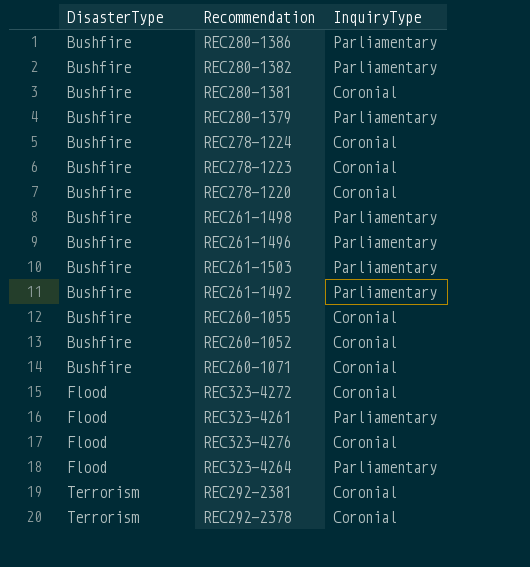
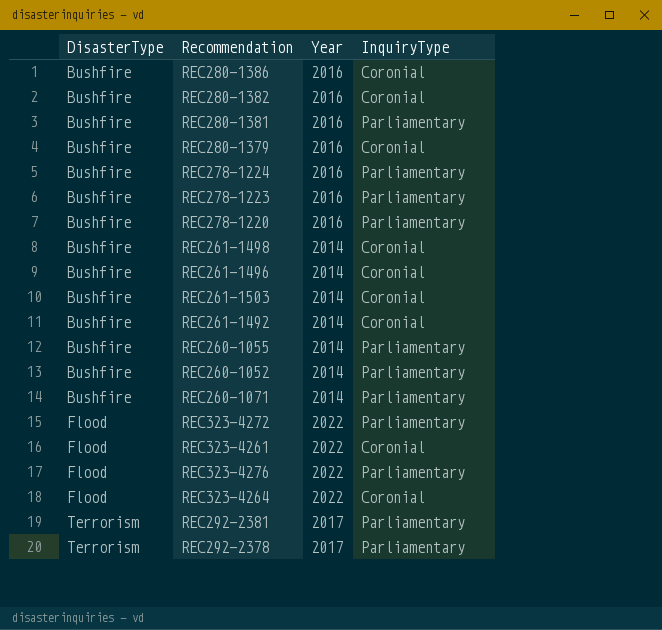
column Year | position: none -> 3
REC280-1386 | InquiryType: Parliamentary -> Coronial
REC280-1382 | InquiryType: Parliamentary -> Coronial
REC280-1381 | InquiryType: Coronial -> Parliamentary
REC280-1379 | InquiryType: Parliamentary -> Coronial
REC278-1224 | InquiryType: Coronial -> Parliamentary
REC278-1223 | InquiryType: Coronial -> Parliamentary
REC278-1220 | InquiryType: Coronial -> Parliamentary
REC261-1498 | InquiryType: Parliamentary -> Coronial
REC261-1496 | InquiryType: Parliamentary -> Coronial
REC261-1503 | InquiryType: Parliamentary -> Coronial
REC261-1492 | InquiryType: Parliamentary -> Coronial
REC260-1055 | InquiryType: Coronial -> Parliamentary
REC260-1052 | InquiryType: Coronial -> Parliamentary
REC260-1071 | InquiryType: Coronial -> Parliamentary
REC323-4272 | InquiryType: Coronial -> Parliamentary
REC323-4261 | InquiryType: Parliamentary -> Coronial
REC323-4276 | InquiryType: Coronial -> Parliamentary
REC323-4264 | InquiryType: Parliamentary -> Coronial
REC292-2381 | InquiryType: Coronial -> Parliamentary
REC292-2378 | InquiryType: Coronial -> Parliamentary

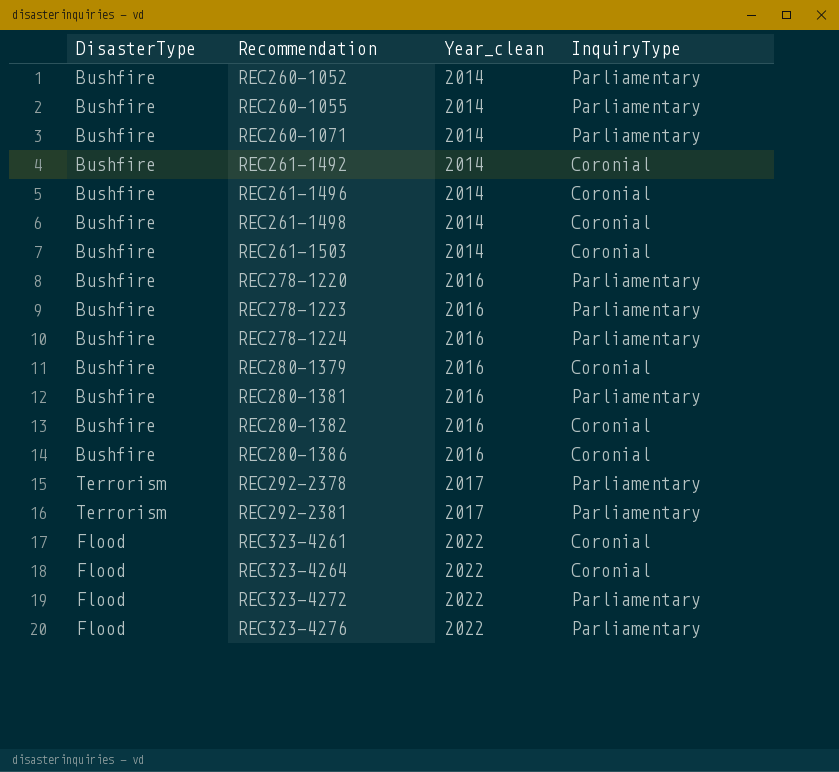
row order: DisasterType ascending -> Recommendation ascending
column name: Year -> Year_clean

